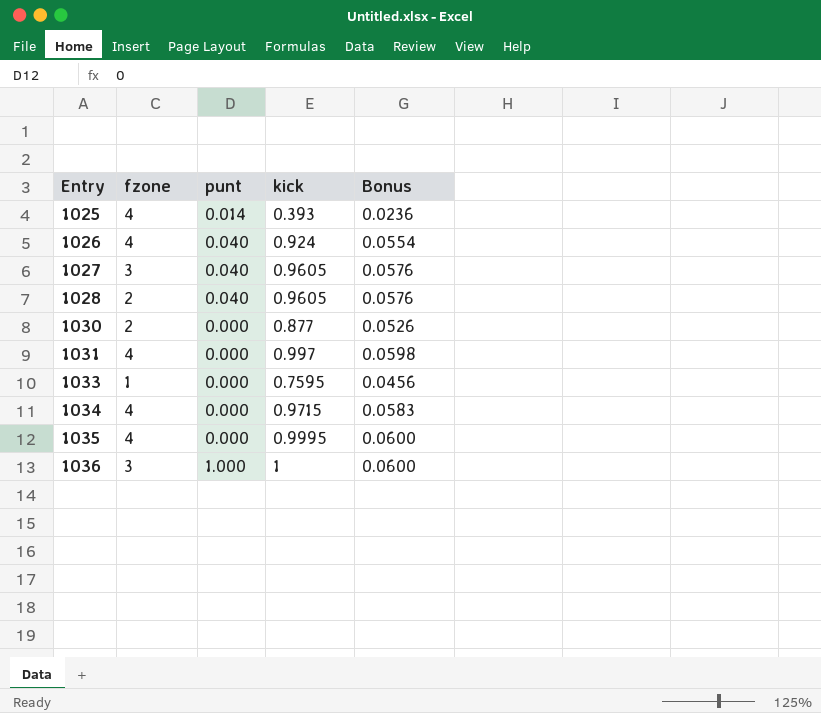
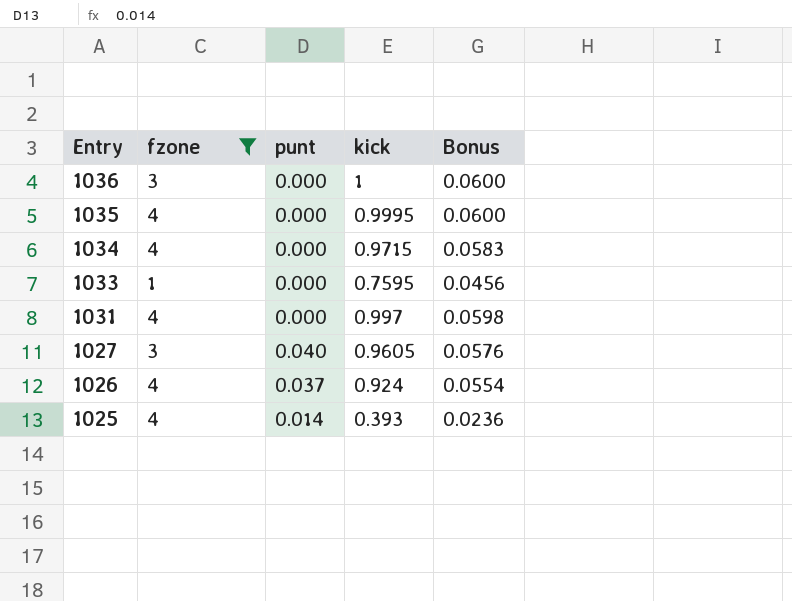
filter: none -> fzone != 2
row order: Entry ascending -> Entry descending
1036 | punt: 1.000 -> 0.000
1026 | punt: 0.040 -> 0.037

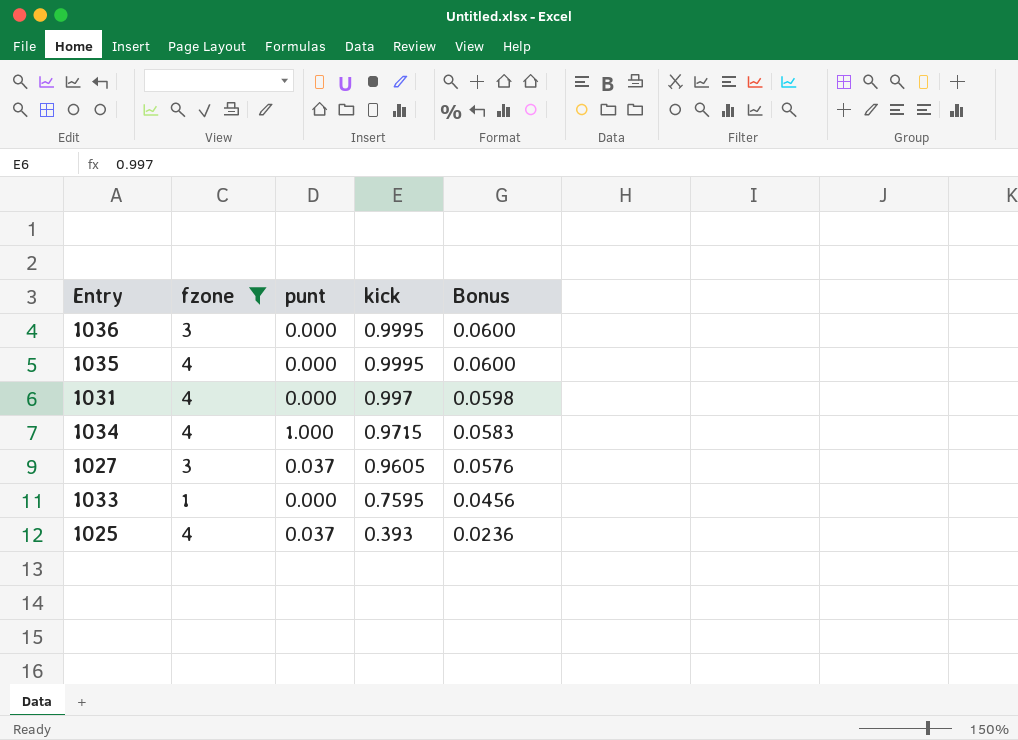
row order: Entry descending -> kick descending
row 1026: 4 | 0.037 | 0.924 | 0.0554 -> none
1036 | kick: 1 -> 0.9995
1034 | punt: 0.000 -> 1.000
1027 | punt: 0.040 -> 0.037
1025 | punt: 0.014 -> 0.037

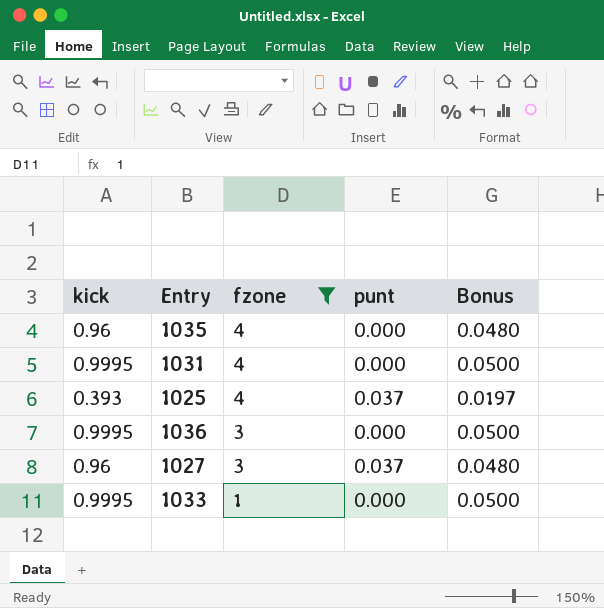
row order: kick descending -> fzone descending
column kick | position: 4 -> 1
column Bonus | formula: [kick] * 0.06 -> [kick] * 0.05
row 1034: 4 | 1.000 | 0.9715 | 0.0583 -> none
1035 | kick: 0.9995 -> 0.96
1031 | kick: 0.997 -> 0.9995
1027 | kick: 0.9605 -> 0.96
1033 | kick: 0.7595 -> 0.9995

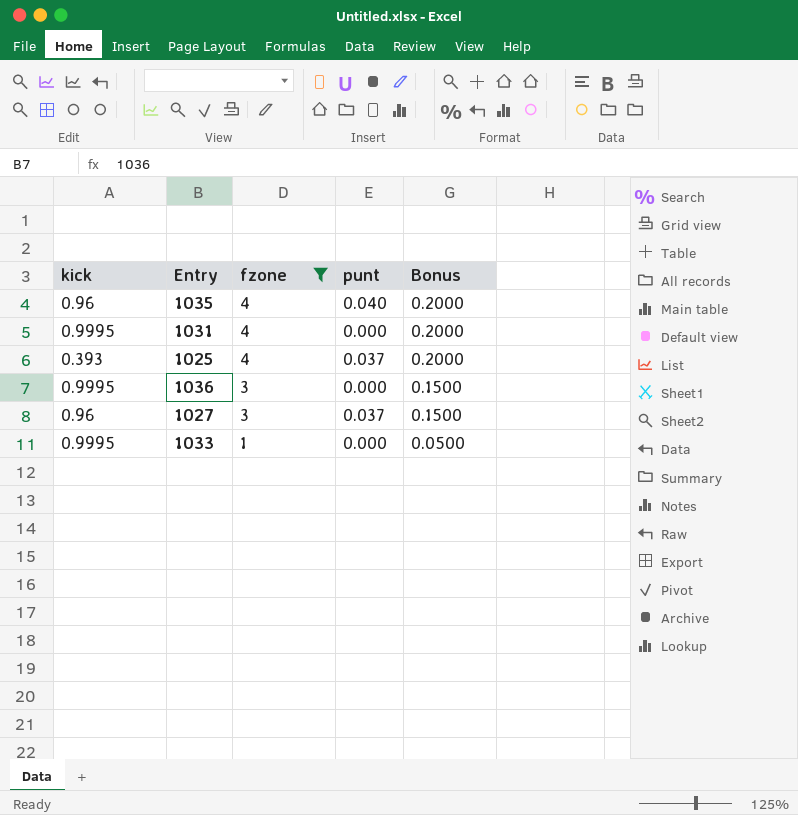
column Bonus | formula: [kick] * 0.05 -> [fzone] * 0.05
1035 | punt: 0.000 -> 0.040

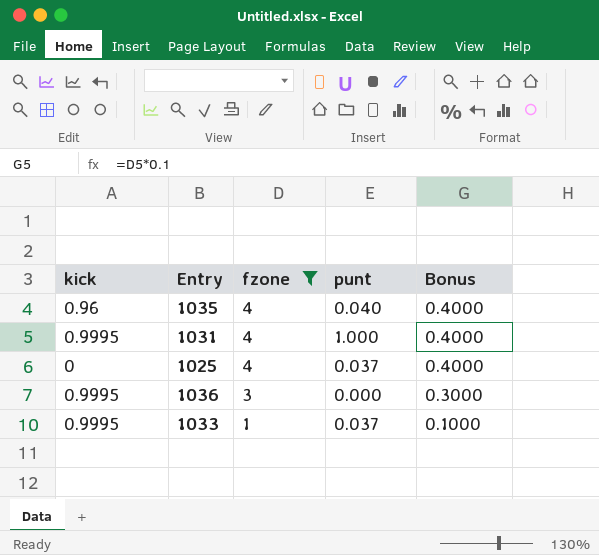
column Bonus | formula: [fzone] * 0.05 -> [fzone] * 0.1
row 1027: 0.96 | 3 | 0.037 | 0.1500 -> none
1031 | punt: 0.000 -> 1.000
1025 | kick: 0.393 -> 0
1033 | punt: 0.000 -> 0.037

